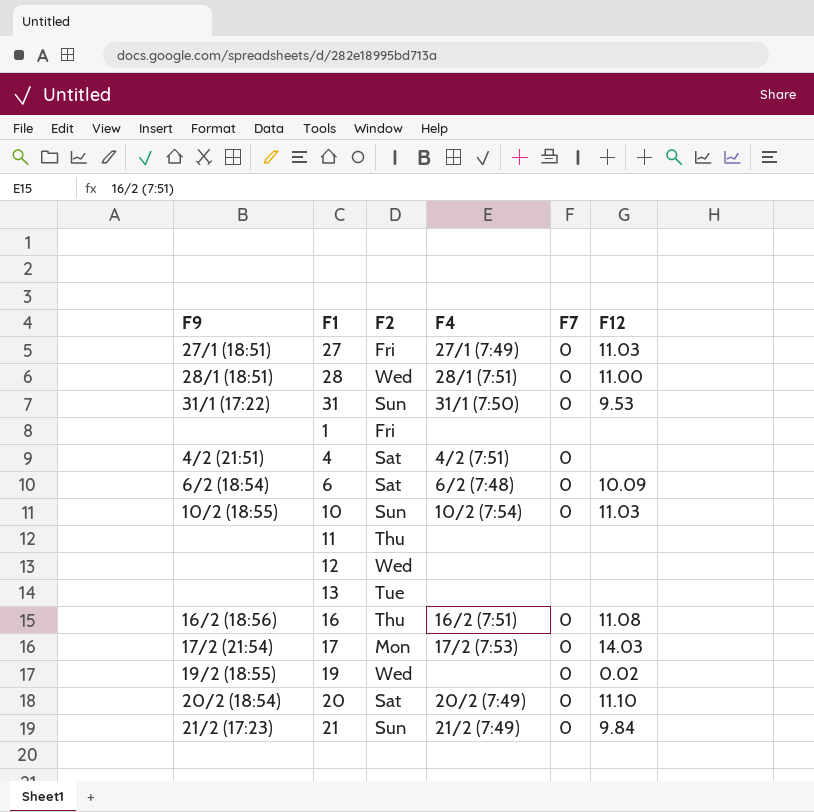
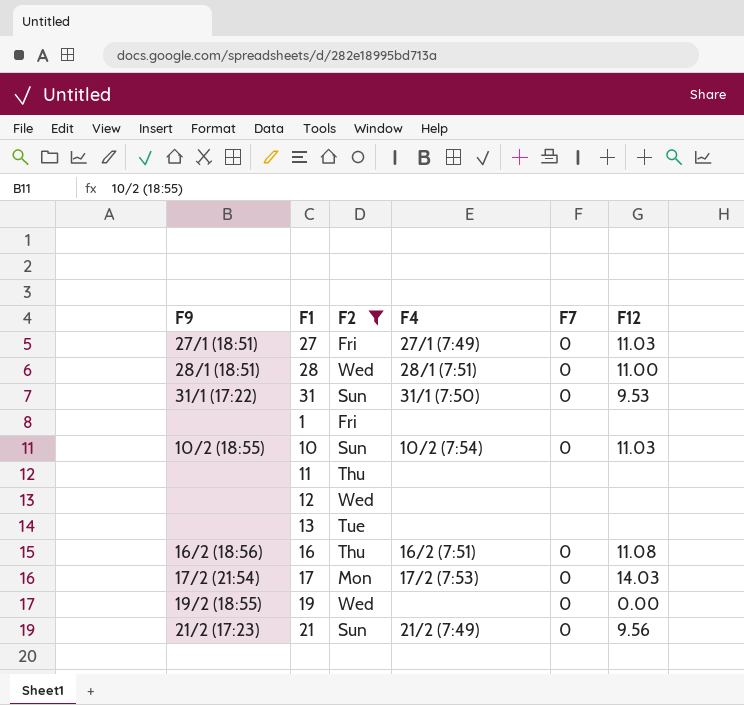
filter: none -> F2 != Sat
19 | F12: 0.02 -> 0.00
21 | F12: 9.84 -> 9.56

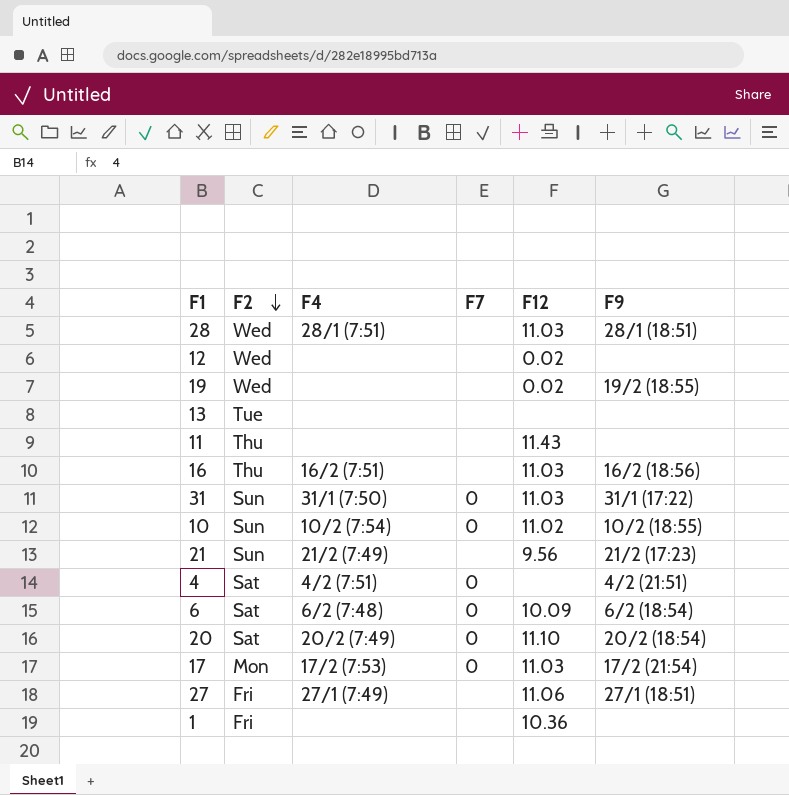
filter: F2 != Sat -> none
row order: none -> F2 descending
column F9 | position: 1 -> 6
28 | F7: 0 -> none
28 | F12: 11.00 -> 11.03
12 | F12: none -> 0.02
19 | F7: 0 -> none
19 | F12: 0.00 -> 0.02
11 | F12: none -> 11.43
16 | F7: 0 -> none
16 | F12: 11.08 -> 11.03
31 | F12: 9.53 -> 11.03
10 | F12: 11.03 -> 11.02
21 | F7: 0 -> none
17 | F12: 14.03 -> 11.03
27 | F7: 0 -> none
27 | F12: 11.03 -> 11.06
1 | F12: none -> 10.36

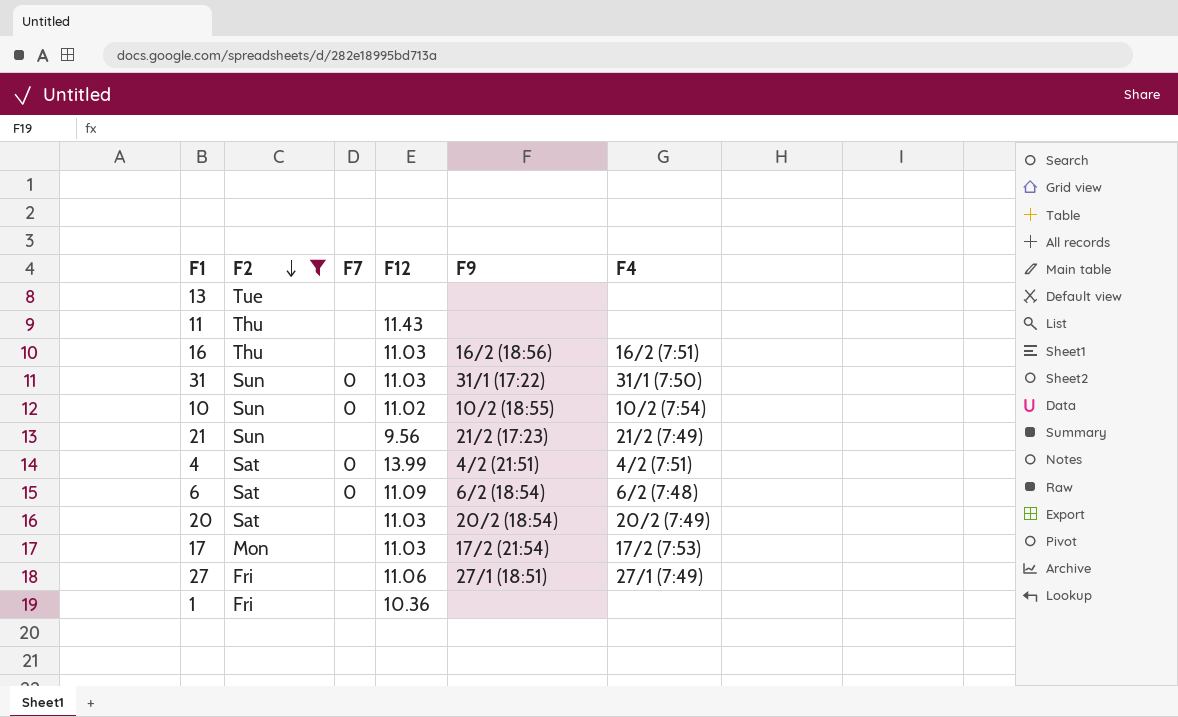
filter: none -> F2 != Wed
column F4 | position: 3 -> 6
4 | F12: none -> 13.99
6 | F12: 10.09 -> 11.09
20 | F7: 0 -> none
20 | F12: 11.10 -> 11.03
17 | F7: 0 -> none

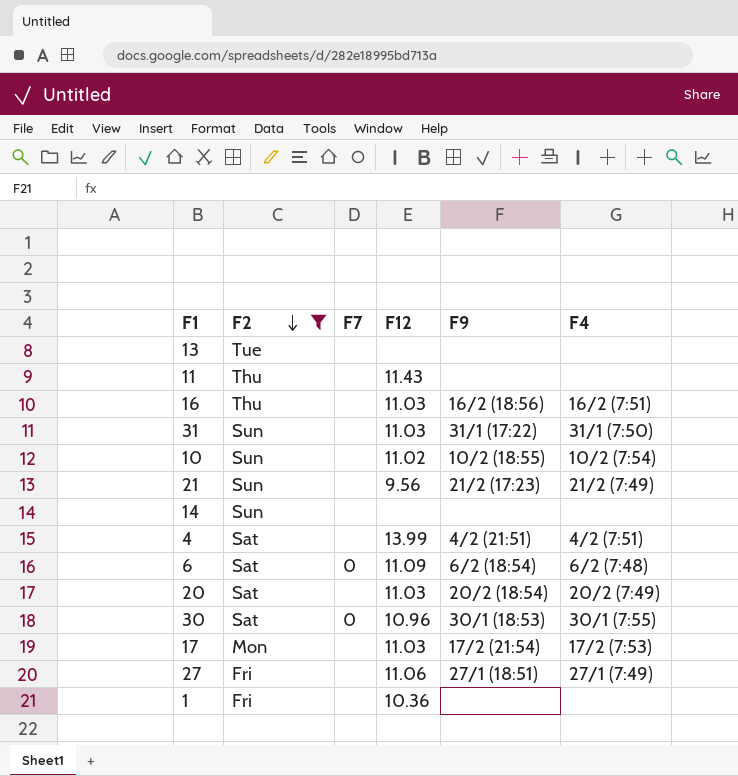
31 | F7: 0 -> none
10 | F7: 0 -> none
row 14: none -> Sun | none | none | none | none
4 | F7: 0 -> none
row 30: none -> Sat | 0 | 10.96 | 30/1 (18:53) | 30/1 (7:55)

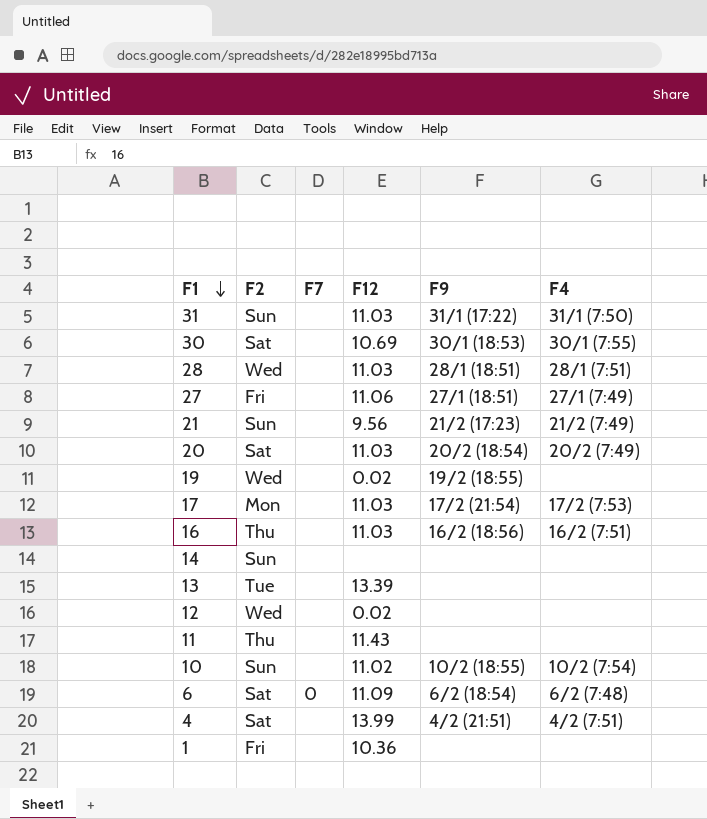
filter: F2 != Wed -> none
row order: F2 descending -> F1 descending
30 | F7: 0 -> none
30 | F12: 10.96 -> 10.69
13 | F12: none -> 13.39

